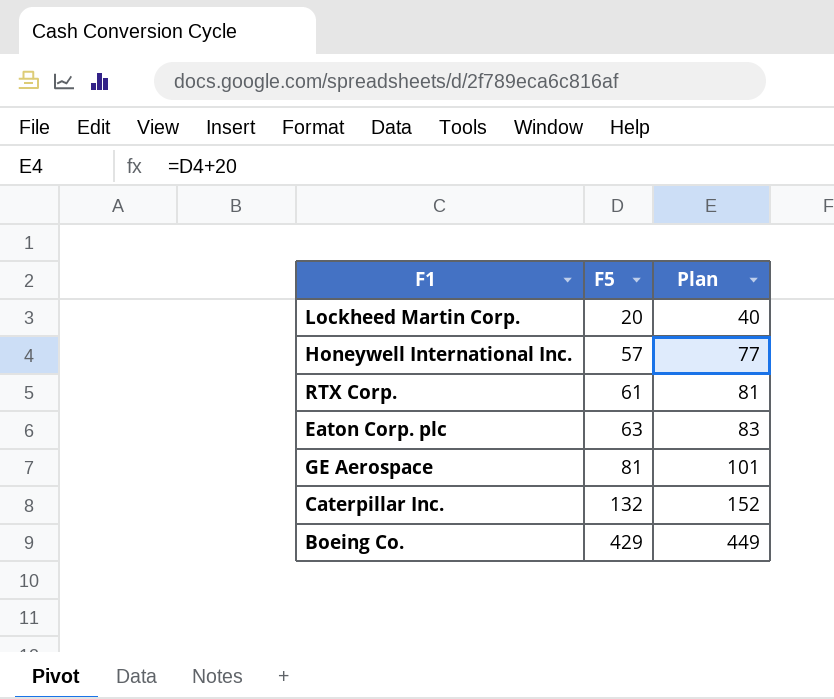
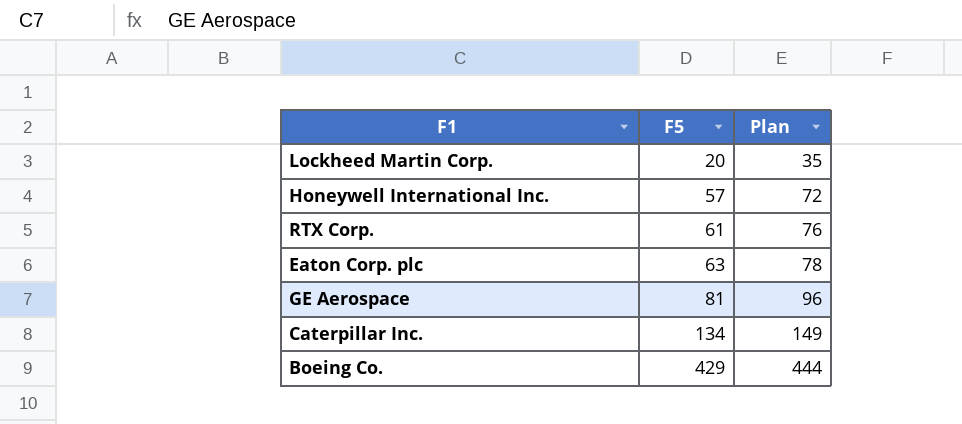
column Plan | formula: [F5] + 20 -> [F5] + 15
Caterpillar Inc. | F5: 132 -> 134

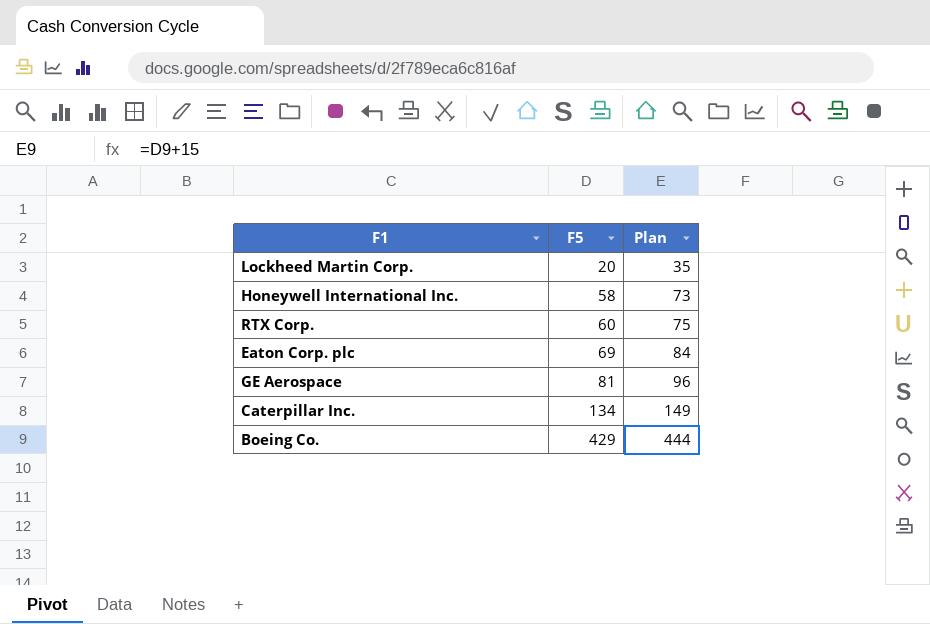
Honeywell International Inc. | F5: 57 -> 58
Honeywell International Inc. | Plan: 72 -> 73
RTX Corp. | F5: 61 -> 60
RTX Corp. | Plan: 76 -> 75
Eaton Corp. plc | F5: 63 -> 69
Eaton Corp. plc | Plan: 78 -> 84

